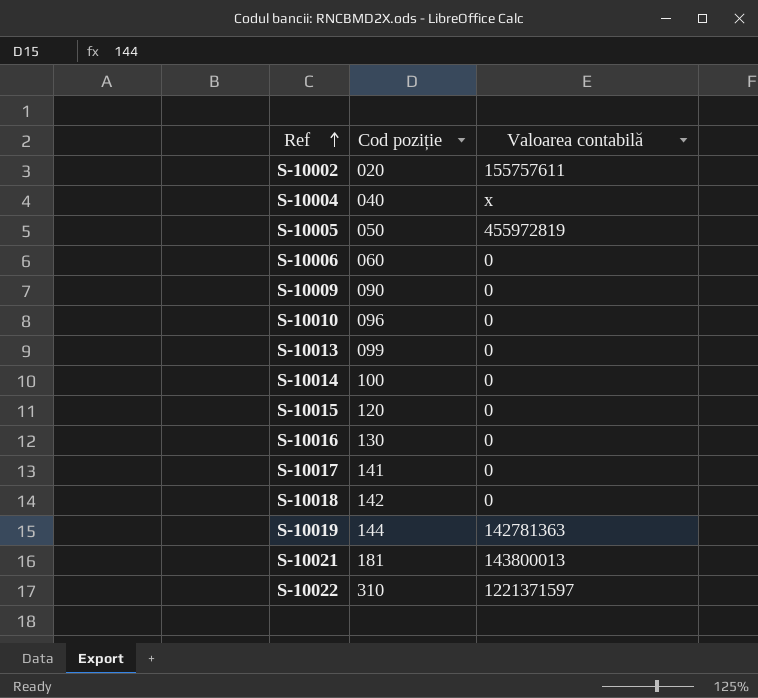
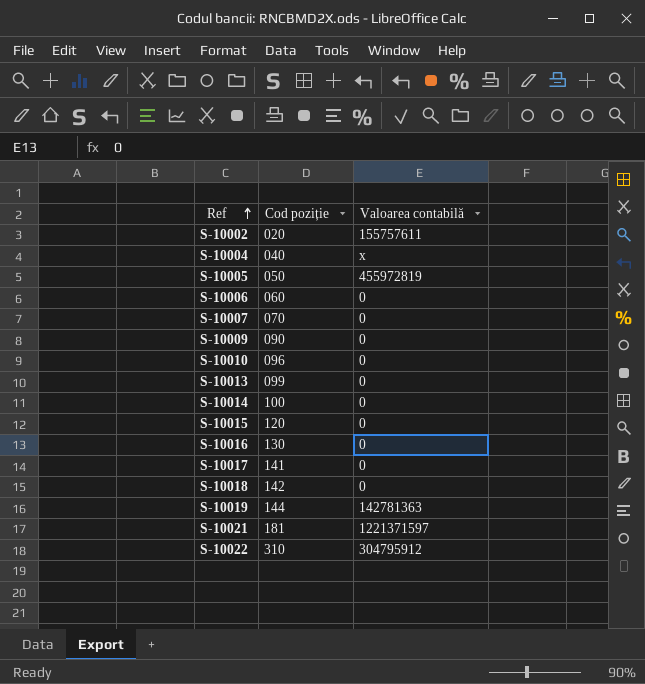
row S-10007: none -> 070 | 0
S-10021 | Valoarea contabilă: 143800013 -> 1221371597
S-10022 | Valoarea contabilă: 1221371597 -> 304795912

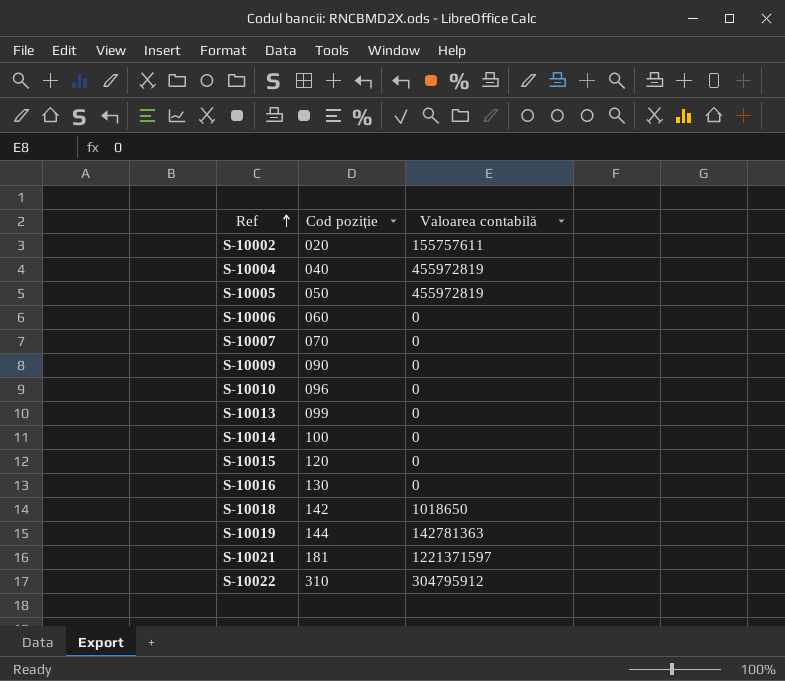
row S-10017: 141 | 0 -> none
S-10004 | Valoarea contabilă: x -> 455972819
S-10018 | Valoarea contabilă: 0 -> 1018650

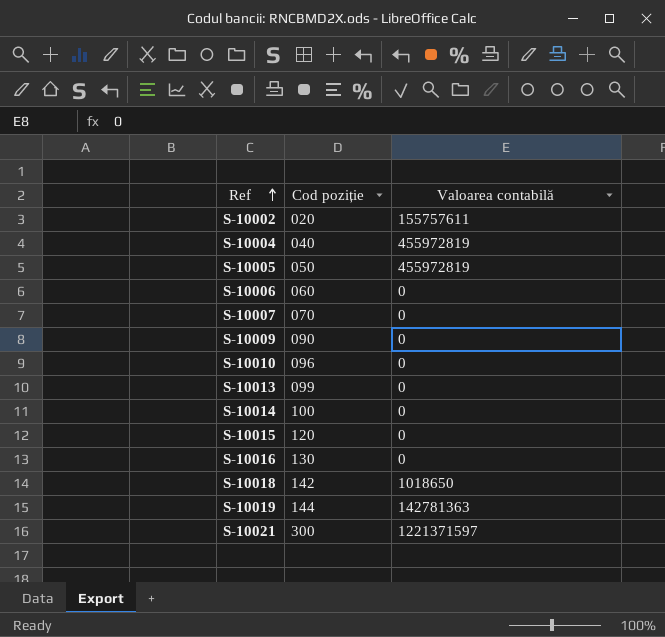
row S-10022: 310 | 304795912 -> none
S-10021 | Cod poziție: 181 -> 300

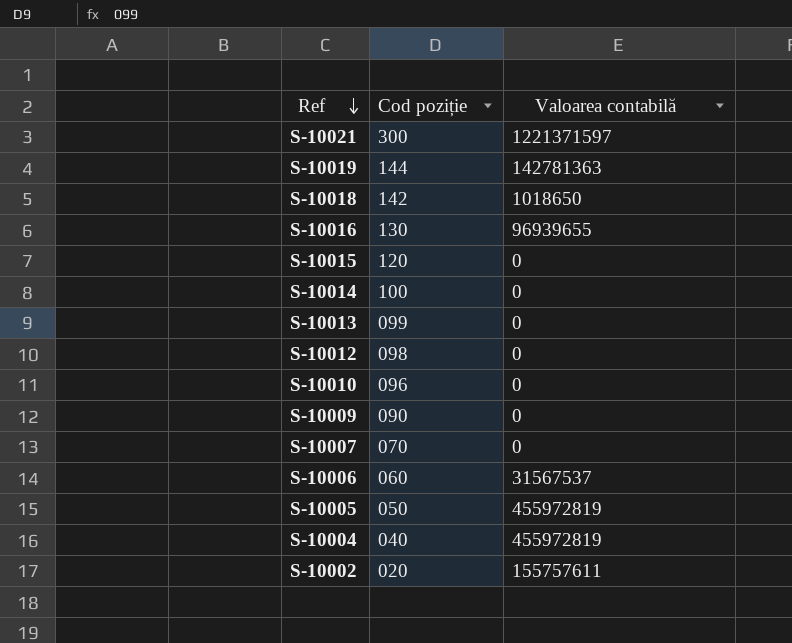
row order: Ref ascending -> Ref descending
S-10016 | Valoarea contabilă: 0 -> 96939655
row S-10012: none -> 098 | 0
S-10006 | Valoarea contabilă: 0 -> 31567537

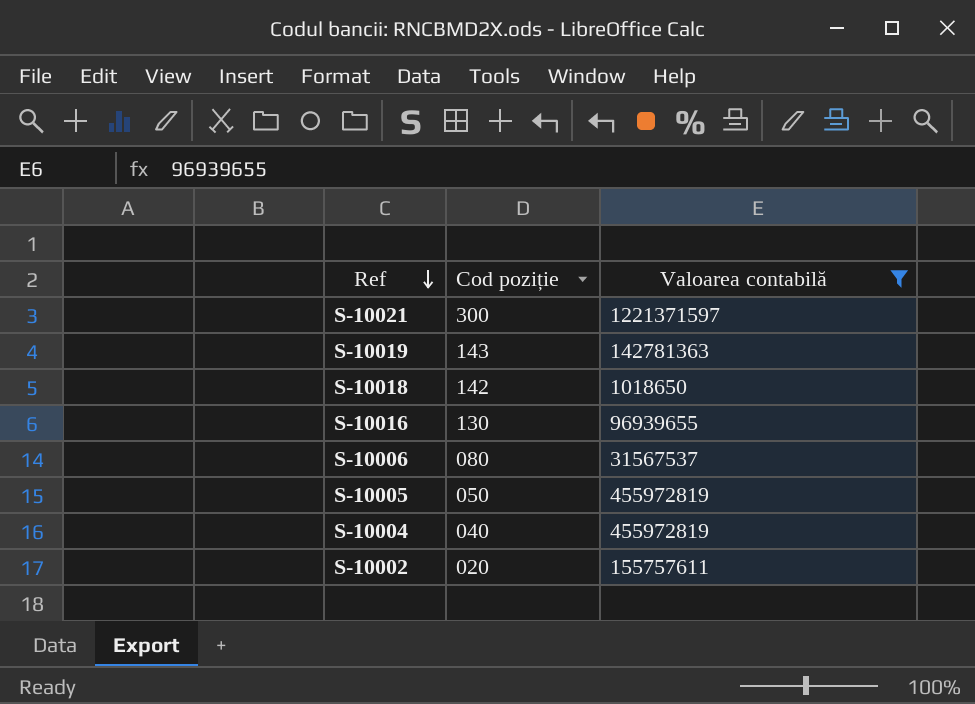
filter: none -> Valoarea contabilă != 0
S-10019 | Cod poziție: 144 -> 143
S-10006 | Cod poziție: 060 -> 080

